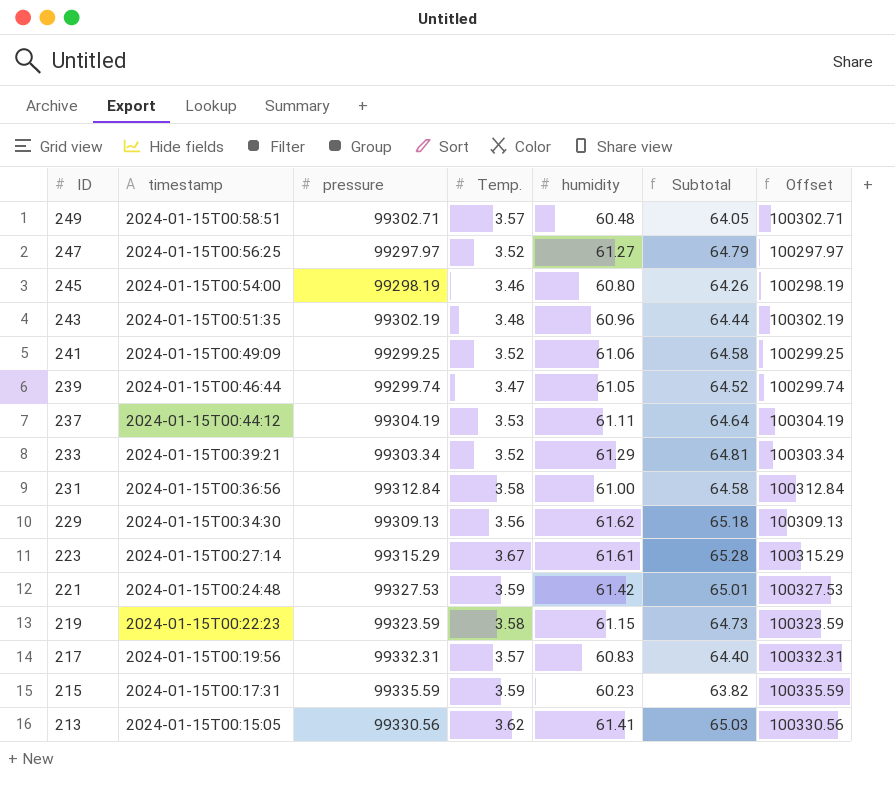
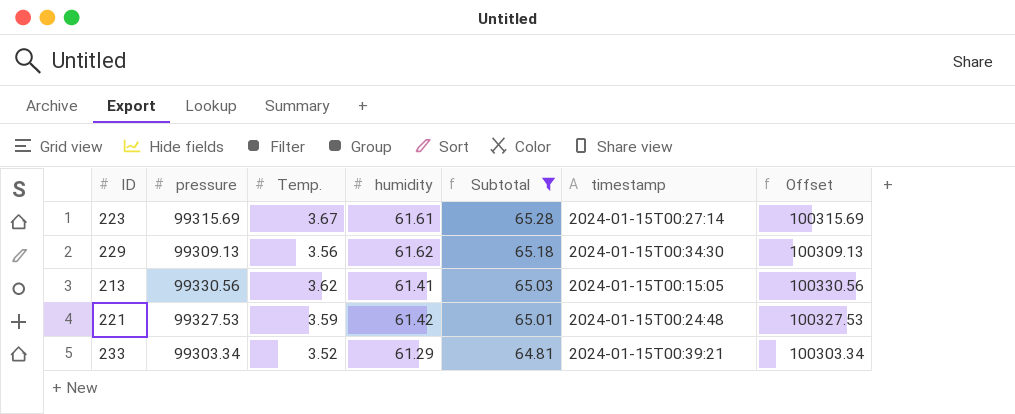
filter: none -> Subtotal >= 64.81
row order: ID descending -> Subtotal descending
column timestamp | position: 2 -> 6
223 | pressure: 99315.29 -> 99315.69
223 | Offset: 100315.29 -> 100315.69

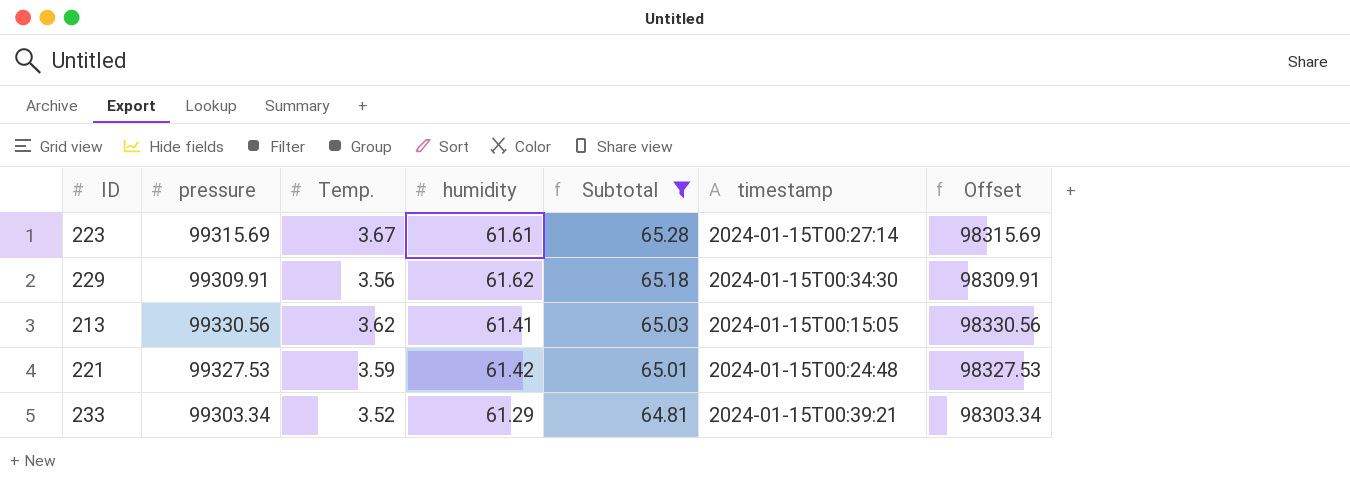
column Offset | formula: [pressure] + 1000 -> [pressure] - 1000
229 | pressure: 99309.13 -> 99309.91

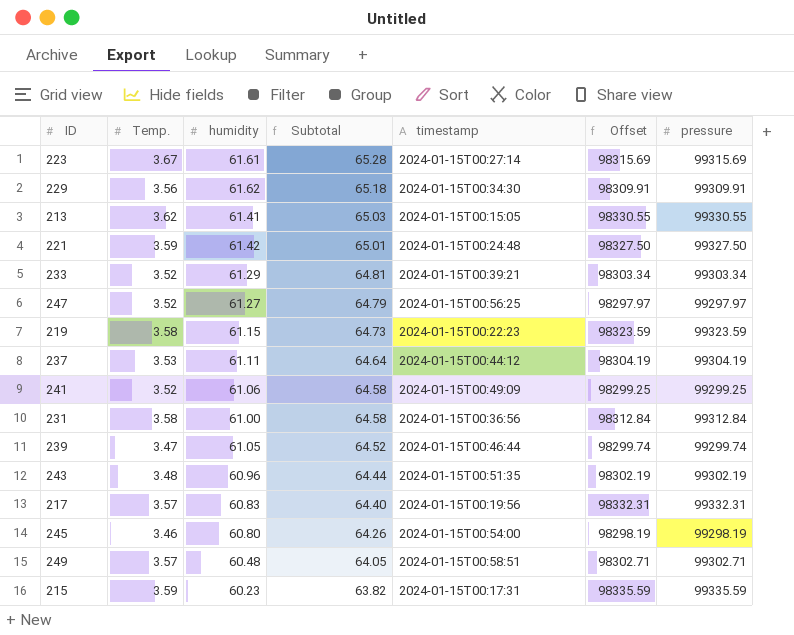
filter: Subtotal >= 64.81 -> none
column pressure | position: 2 -> 7
213 | Offset: 98330.56 -> 98330.55
213 | pressure: 99330.56 -> 99330.55
221 | Offset: 98327.53 -> 98327.50
221 | pressure: 99327.53 -> 99327.50

